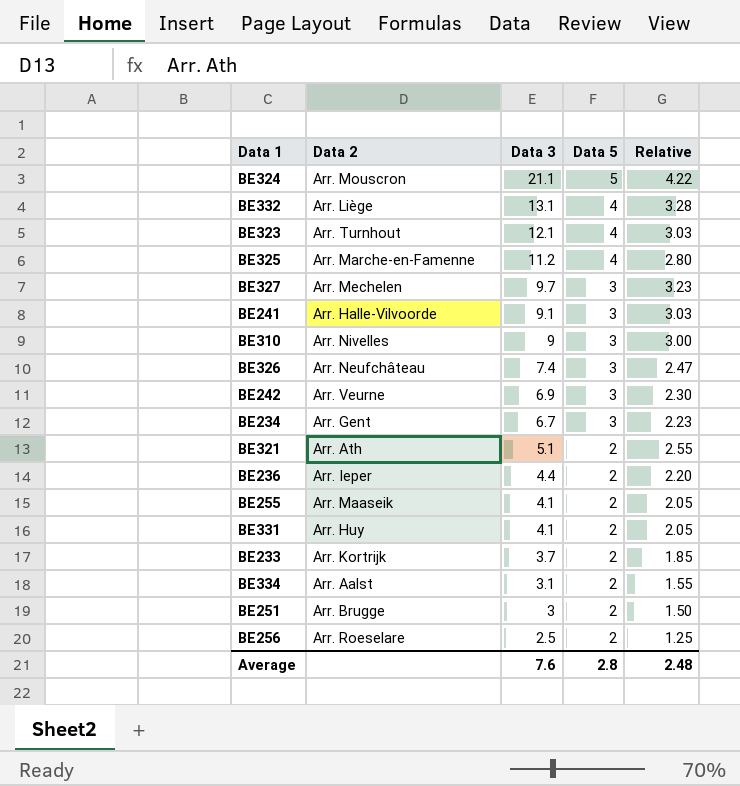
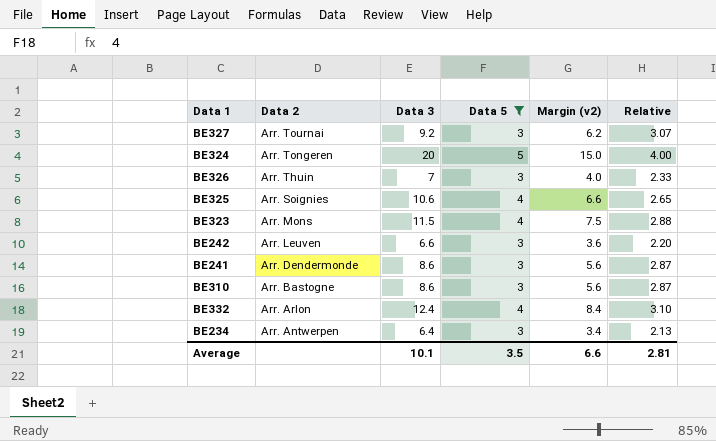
filter: none -> Data 5 != 2
row order: Data 3 descending -> Data 2 descending
column Margin (v2) | formula: none -> [Data 3] - [Data 5]
BE327 | Data 2: Arr. Mechelen -> Arr. Tournai
BE327 | Data 3: 9.7 -> 9.2
BE327 | Relative: 3.23 -> 3.07
BE324 | Data 2: Arr. Mouscron -> Arr. Tongeren
BE324 | Data 3: 21.1 -> 20
BE324 | Relative: 4.22 -> 4.00
BE326 | Data 2: Arr. Neufchâteau -> Arr. Thuin
BE326 | Data 3: 7.4 -> 7
BE326 | Relative: 2.47 -> 2.33
BE325 | Data 2: Arr. Marche-en-Famenne -> Arr. Soignies
BE325 | Data 3: 11.2 -> 10.6
BE325 | Relative: 2.80 -> 2.65
BE323 | Data 2: Arr. Turnhout -> Arr. Mons
BE323 | Data 3: 12.1 -> 11.5
BE323 | Relative: 3.03 -> 2.88
BE242 | Data 2: Arr. Veurne -> Arr. Leuven
BE242 | Data 3: 6.9 -> 6.6
BE242 | Relative: 2.30 -> 2.20
BE241 | Data 2: Arr. Halle-Vilvoorde -> Arr. Dendermonde
BE241 | Data 3: 9.1 -> 8.6
BE241 | Relative: 3.03 -> 2.87
BE310 | Data 2: Arr. Nivelles -> Arr. Bastogne
BE310 | Data 3: 9 -> 8.6
BE310 | Relative: 3.00 -> 2.87
BE332 | Data 2: Arr. Liège -> Arr. Arlon
BE332 | Data 3: 13.1 -> 12.4
BE332 | Relative: 3.28 -> 3.10
BE234 | Data 2: Arr. Gent -> Arr. Antwerpen
BE234 | Data 3: 6.7 -> 6.4
BE234 | Relative: 2.23 -> 2.13
Average | Data 3: 7.6 -> 10.1
Average | Data 5: 2.8 -> 3.5
Average | Relative: 2.48 -> 2.81

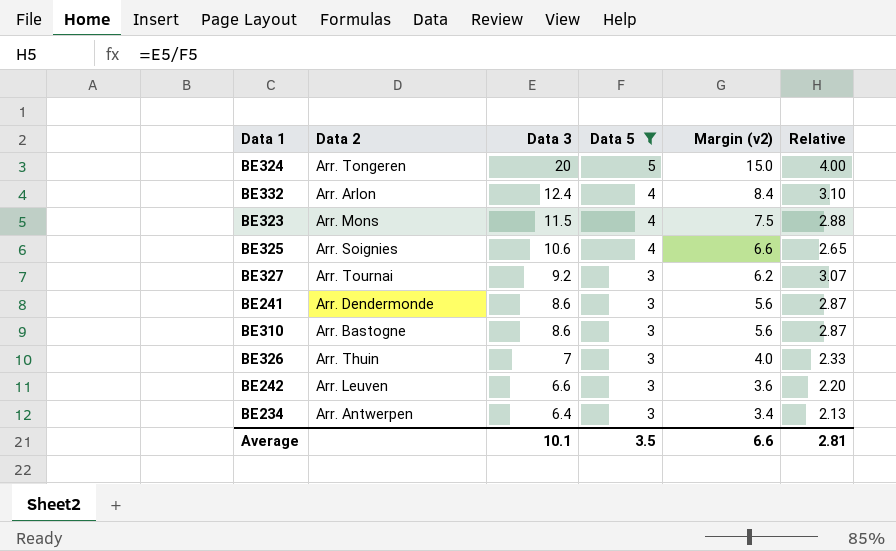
row order: Data 2 descending -> Data 3 descending

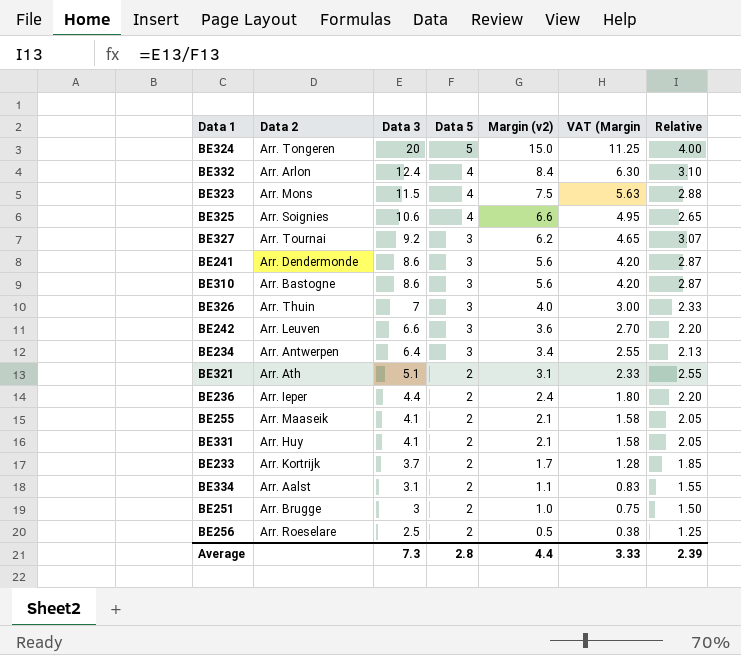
filter: Data 5 != 2 -> none
column VAT (Margin | formula: none -> [Margin (v2)] * 0.75
Average | Data 3: 10.1 -> 7.3
Average | Data 5: 3.5 -> 2.8
Average | Margin (v2): 6.6 -> 4.4
Average | Relative: 2.81 -> 2.39

